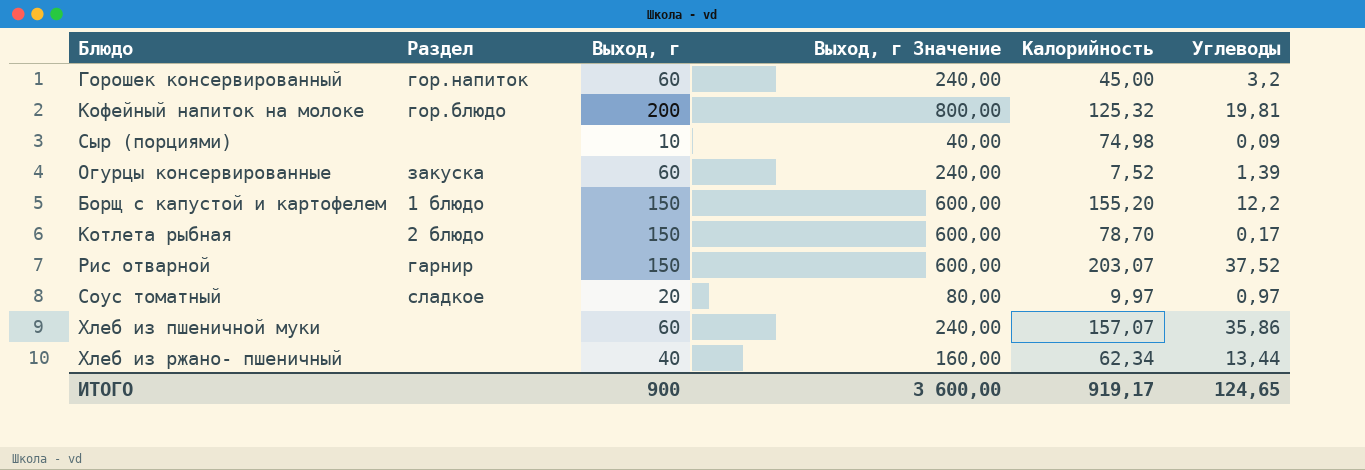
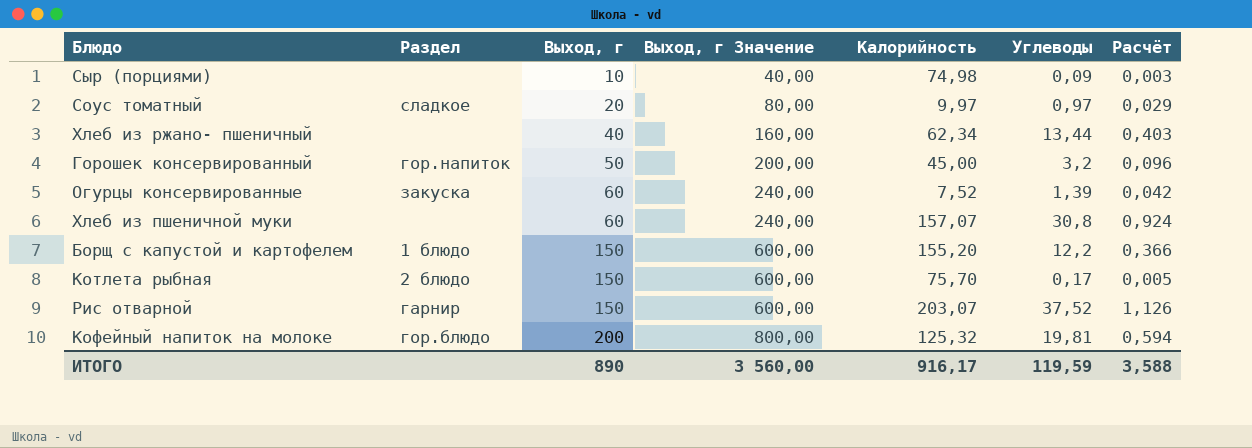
row order: none -> Выход, г ascending
column Расчёт | formula: none -> [Углеводы] * 0,03
Горошек консервированный | Выход, г: 60 -> 50
Горошек консервированный | Выход, г Значение: 240,00 -> 200,00
Хлеб из пшеничной муки | Углеводы: 35,86 -> 30,8
Котлета рыбная | Калорийность: 78,70 -> 75,70
ИТОГО | Выход, г: 900 -> 890
ИТОГО | Выход, г Значение: 3 600,00 -> 3 560,00
ИТОГО | Калорийность: 919,17 -> 916,17
ИТОГО | Углеводы: 124,65 -> 119,59

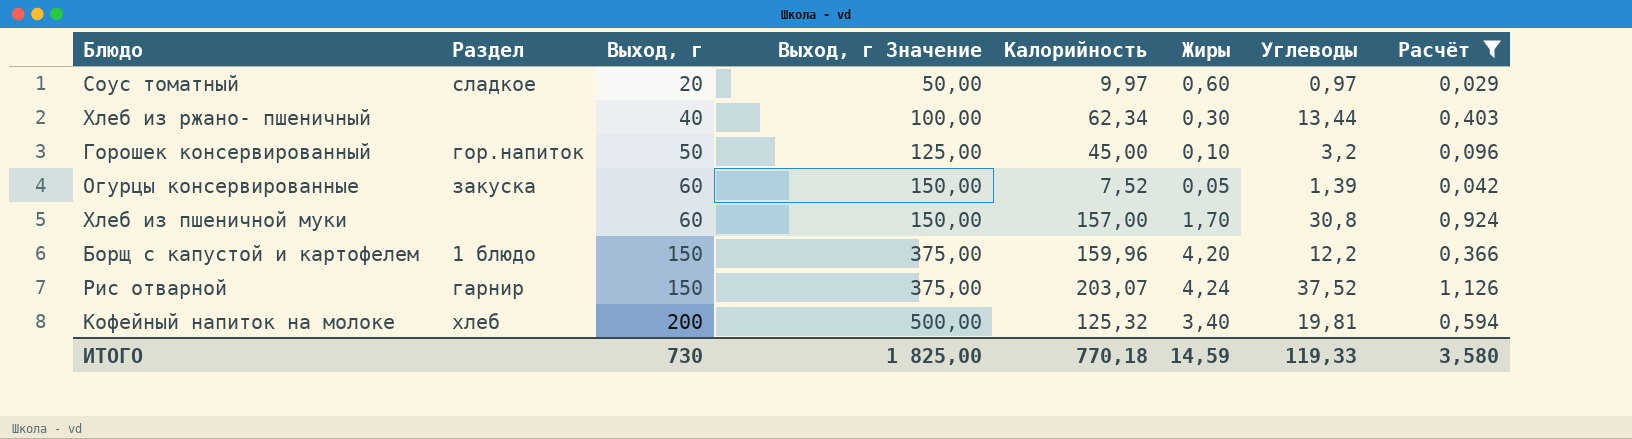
filter: none -> Расчёт >= 0,029
column Выход, г Значение | formula: [Выход, г] * 4 -> [Выход, г] * 2,5
column Жиры | position: none -> 6
Хлеб из пшеничной муки | Калорийность: 157,07 -> 157,00
Борщ с капустой и картофелем | Калорийность: 155,20 -> 159,96
Кофейный напиток на молоке | Раздел: гор.блюдо -> хлеб
ИТОГО | Выход, г: 890 -> 730
ИТОГО | Выход, г Значение: 3 560,00 -> 1 825,00
ИТОГО | Калорийность: 916,17 -> 770,18
ИТОГО | Углеводы: 119,59 -> 119,33
ИТОГО | Расчёт: 3,588 -> 3,580

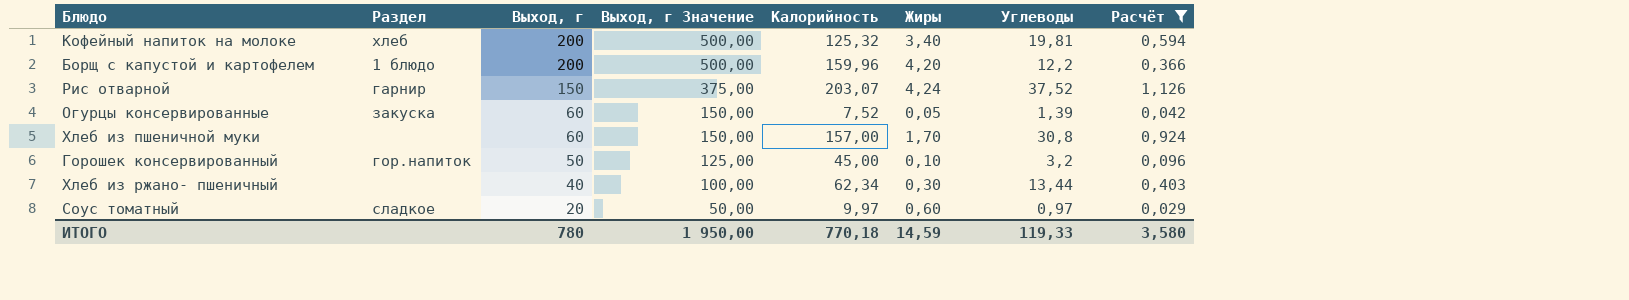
row order: Выход, г ascending -> Выход, г descending
Борщ с капустой и картофелем | Выход, г: 150 -> 200
Борщ с капустой и картофелем | Выход, г Значение: 375,00 -> 500,00
ИТОГО | Выход, г: 730 -> 780
ИТОГО | Выход, г Значение: 1 825,00 -> 1 950,00

